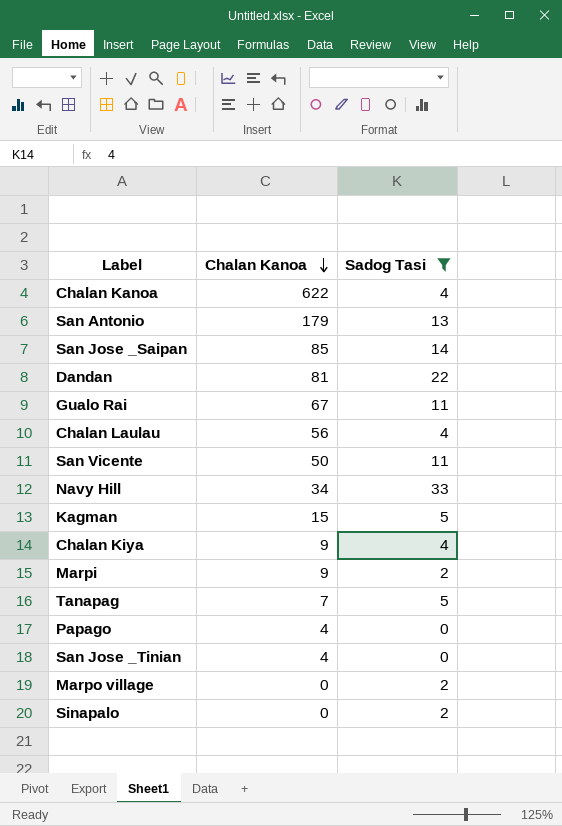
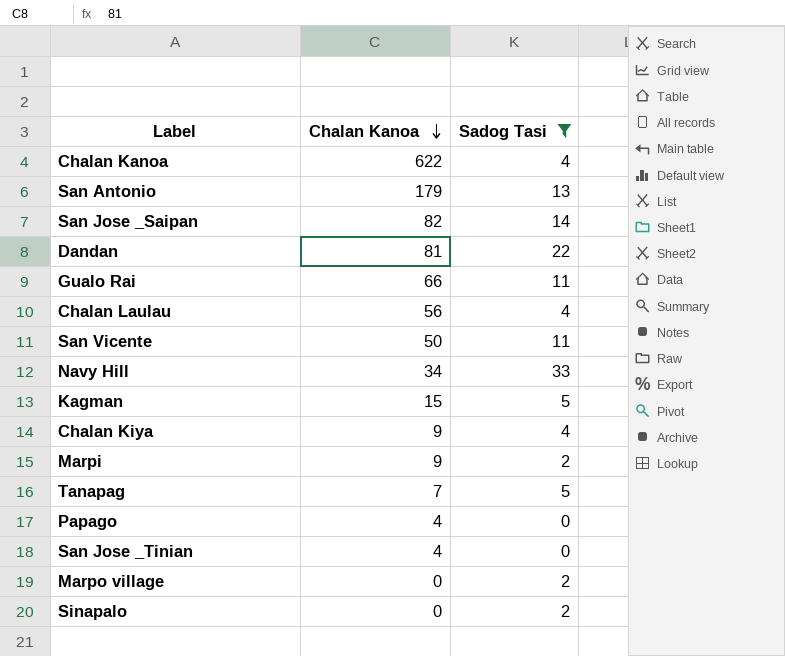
San Jose _Saipan | Chalan Kanoa: 85 -> 82
Gualo Rai | Chalan Kanoa: 67 -> 66

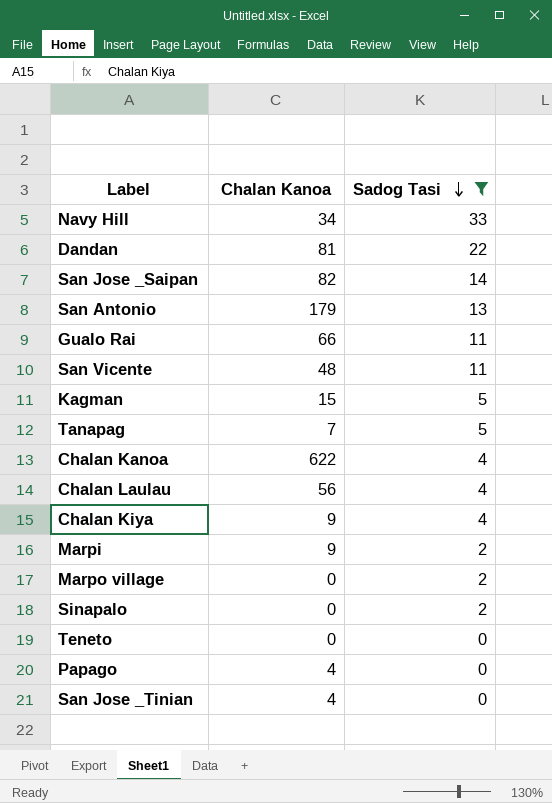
row order: Chalan Kanoa descending -> Sadog Tasi descending
San Vicente | Chalan Kanoa: 50 -> 48
row Teneto: none -> 0 | 0

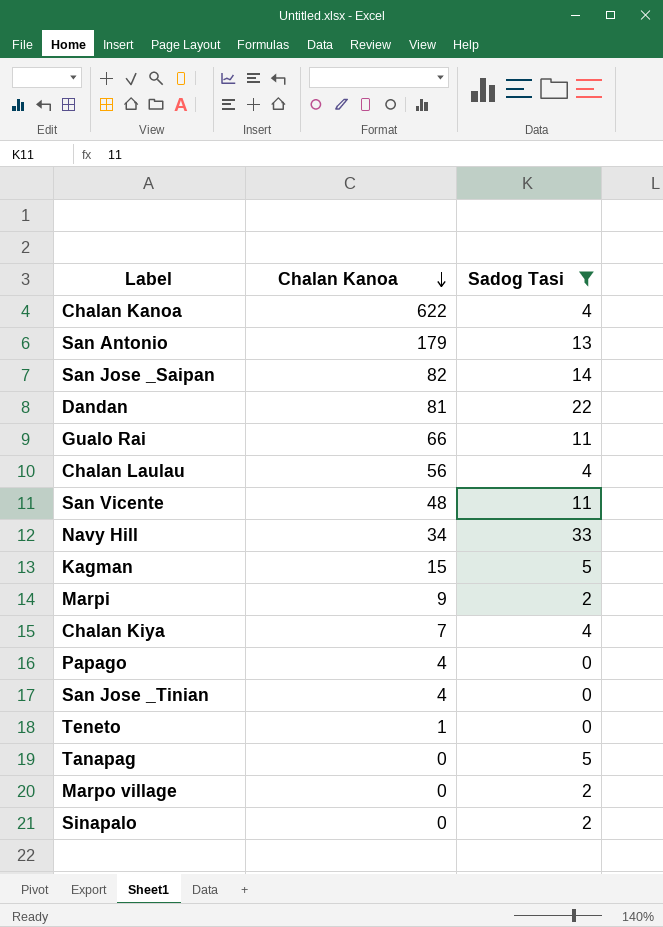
row order: Sadog Tasi descending -> Chalan Kanoa descending
Chalan Kiya | Chalan Kanoa: 9 -> 7
Teneto | Chalan Kanoa: 0 -> 1
Tanapag | Chalan Kanoa: 7 -> 0

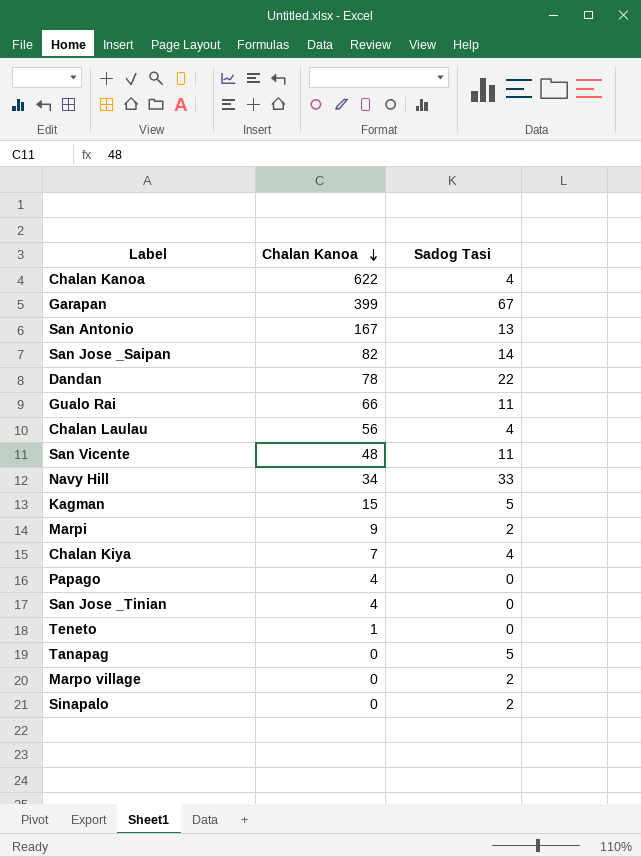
filter: Sadog Tasi != 67 -> none
San Antonio | Chalan Kanoa: 179 -> 167
Dandan | Chalan Kanoa: 81 -> 78

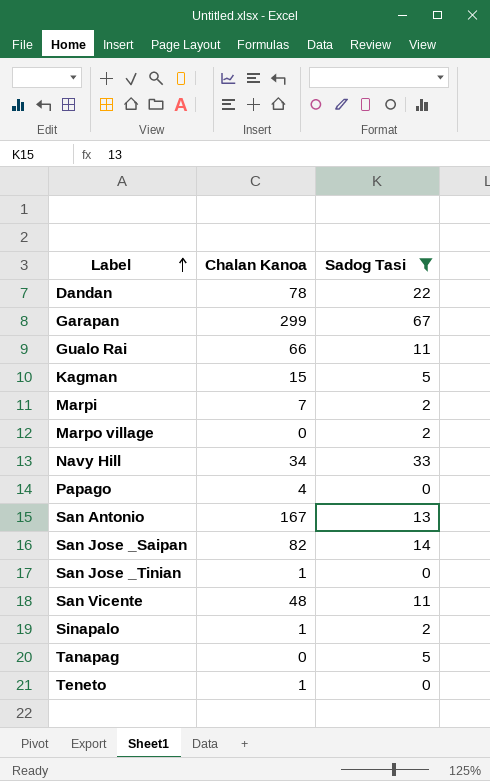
filter: none -> Sadog Tasi != 4
row order: Chalan Kanoa descending -> Label ascending
Garapan | Chalan Kanoa: 399 -> 299
Marpi | Chalan Kanoa: 9 -> 7
San Jose _Tinian | Chalan Kanoa: 4 -> 1
Sinapalo | Chalan Kanoa: 0 -> 1

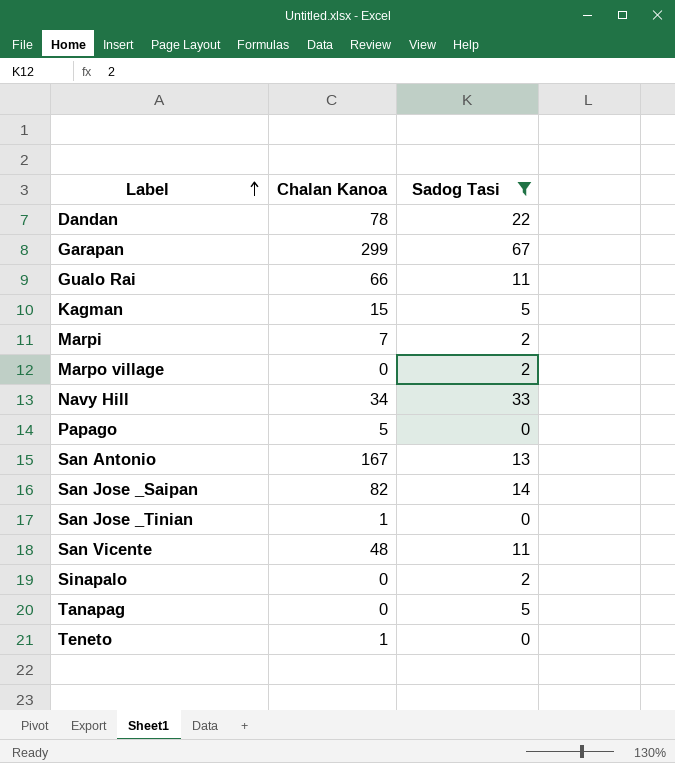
Papago | Chalan Kanoa: 4 -> 5
Sinapalo | Chalan Kanoa: 1 -> 0

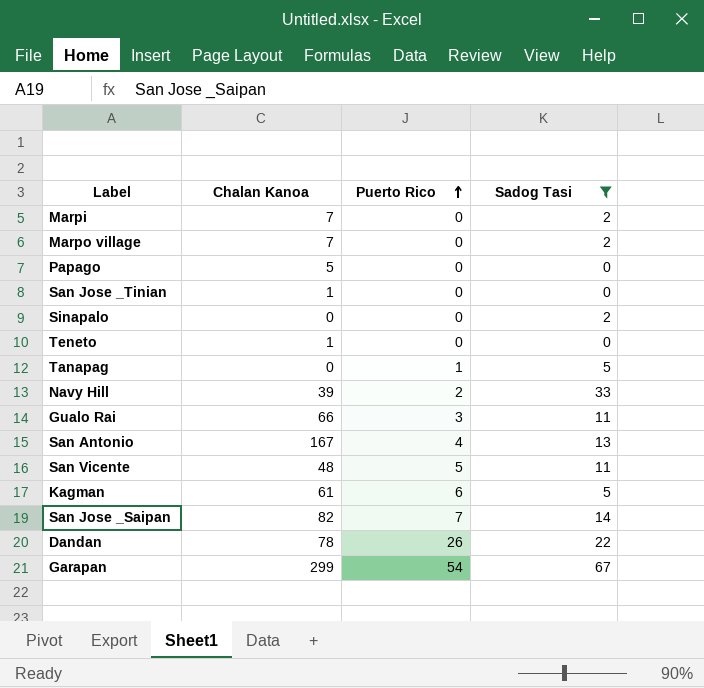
row order: Label ascending -> Puerto Rico ascending
column Puerto Rico | position: none -> 3
Marpo village | Chalan Kanoa: 0 -> 7
Navy Hill | Chalan Kanoa: 34 -> 39
Kagman | Chalan Kanoa: 15 -> 61

